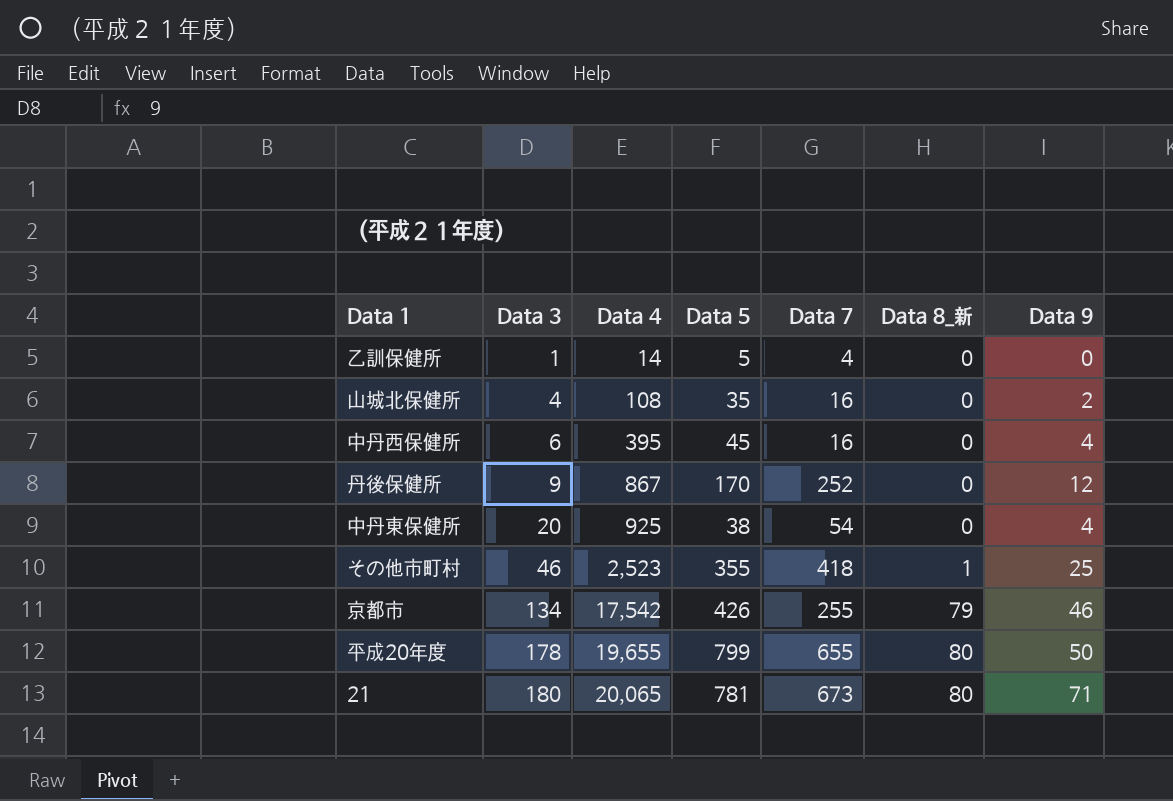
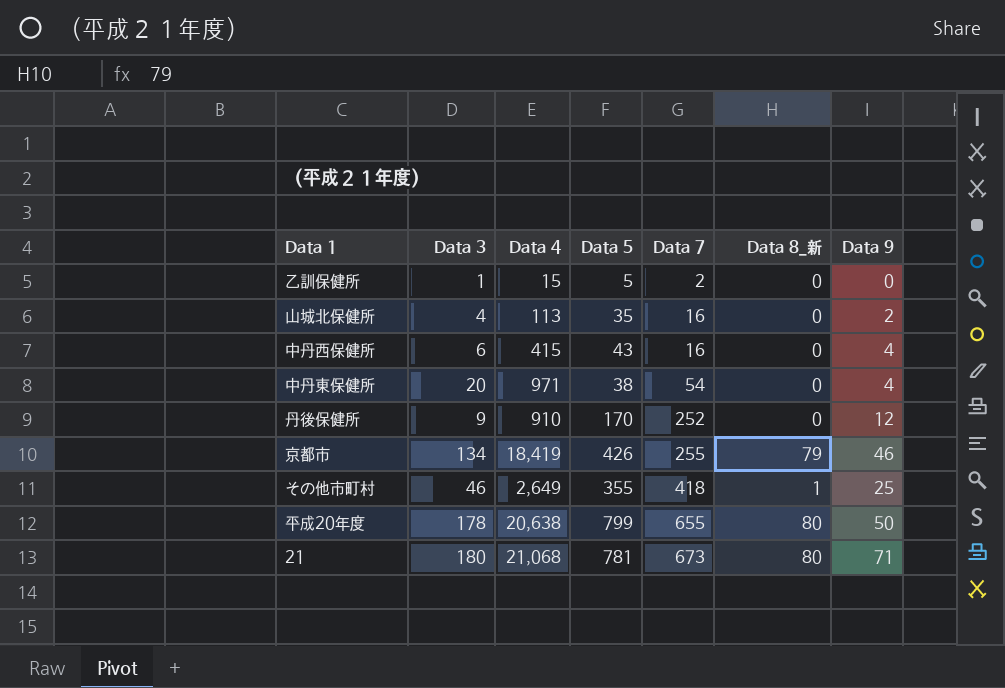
row order: Data 3 ascending -> Data 7 ascending
乙訓保健所 | Data 4: 14 -> 15
乙訓保健所 | Data 7: 4 -> 2
山城北保健所 | Data 4: 108 -> 113
中丹西保健所 | Data 4: 395 -> 415
中丹西保健所 | Data 5: 45 -> 43
中丹東保健所 | Data 4: 925 -> 971
丹後保健所 | Data 4: 867 -> 910
京都市 | Data 4: 17,542 -> 18,419
その他市町村 | Data 4: 2,523 -> 2,649
平成20年度 | Data 4: 19,655 -> 20,638
21 | Data 4: 20,065 -> 21,068

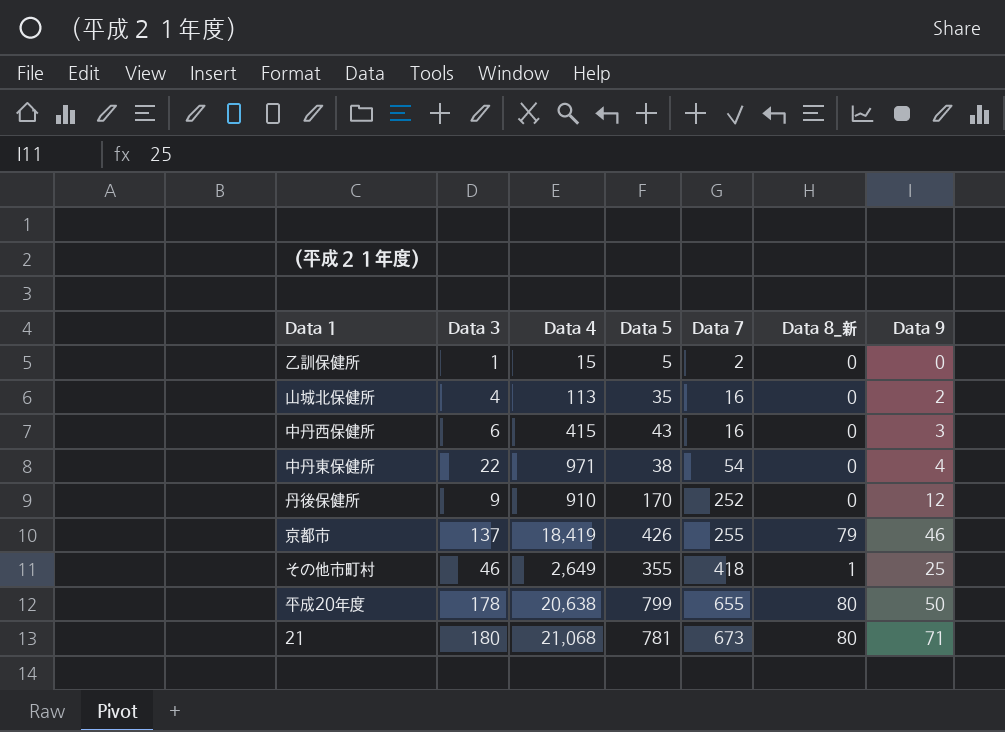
中丹西保健所 | Data 9: 4 -> 3
中丹東保健所 | Data 3: 20 -> 22
京都市 | Data 3: 134 -> 137

